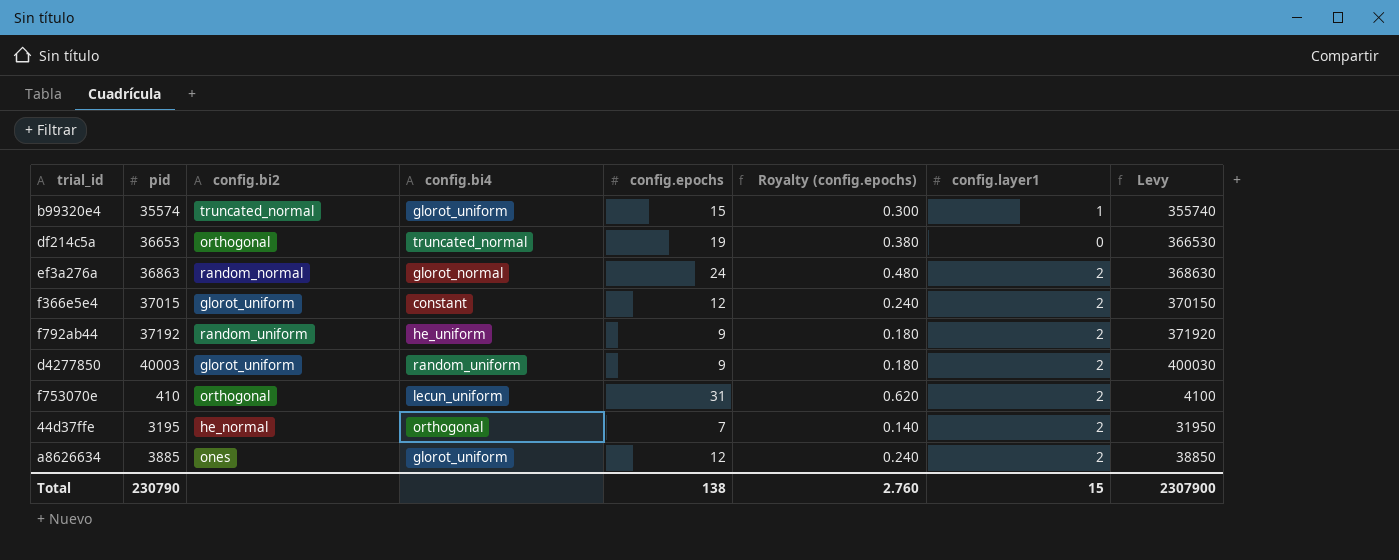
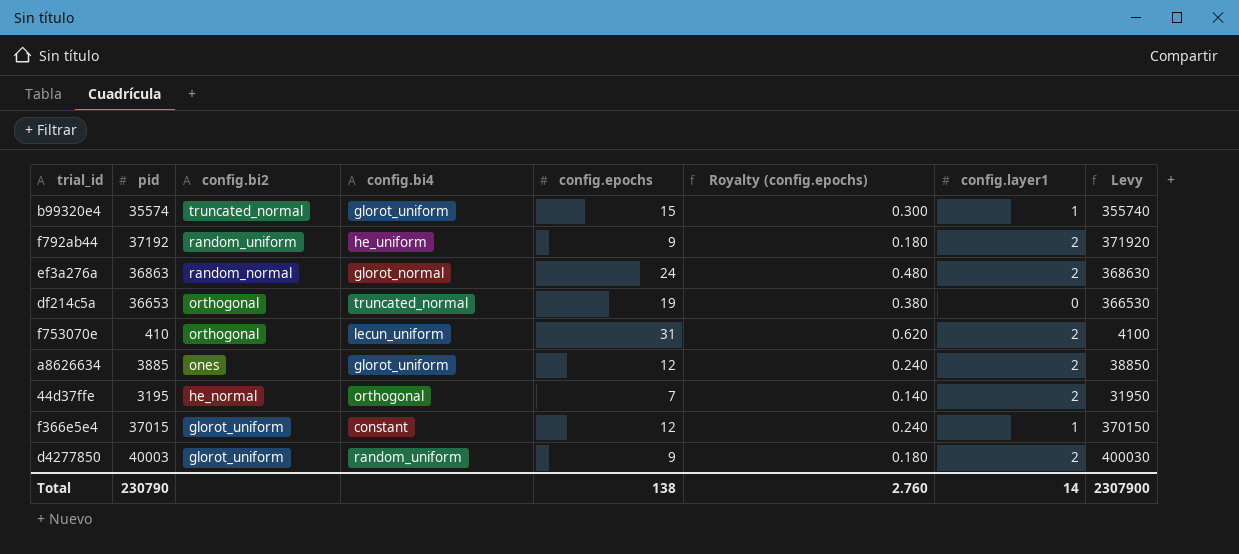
row order: none -> config.bi2 descending
f366e5e4 | config.layer1: 2 -> 1
Total | config.layer1: 15 -> 14

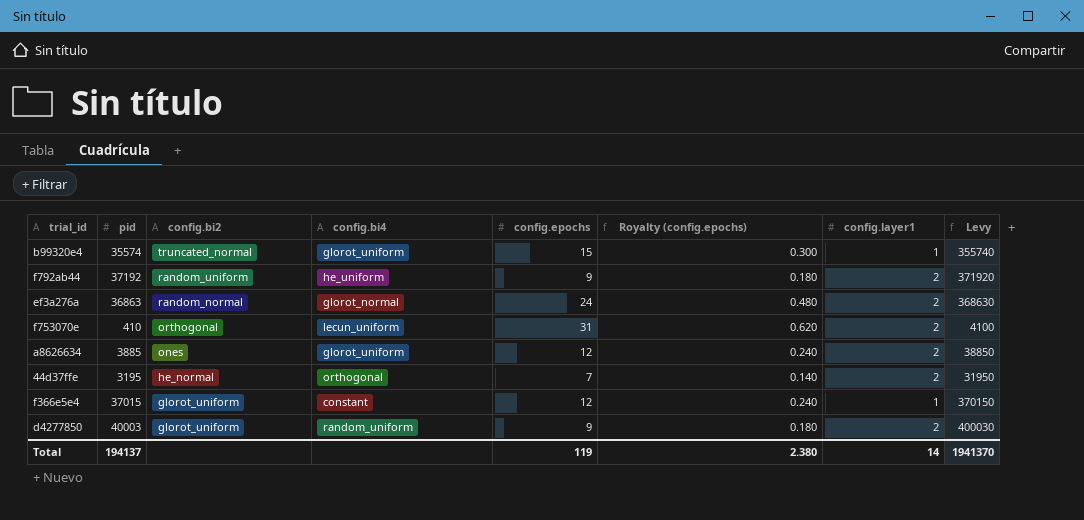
row df214c5a: 36653 | orthogonal | truncated_normal | 19 | 0.380 | 0 | 366530 -> none
Total | pid: 230790 -> 194137
Total | config.epochs: 138 -> 119
Total | Royalty (config.epochs): 2.760 -> 2.380
Total | Levy: 2307900 -> 1941370

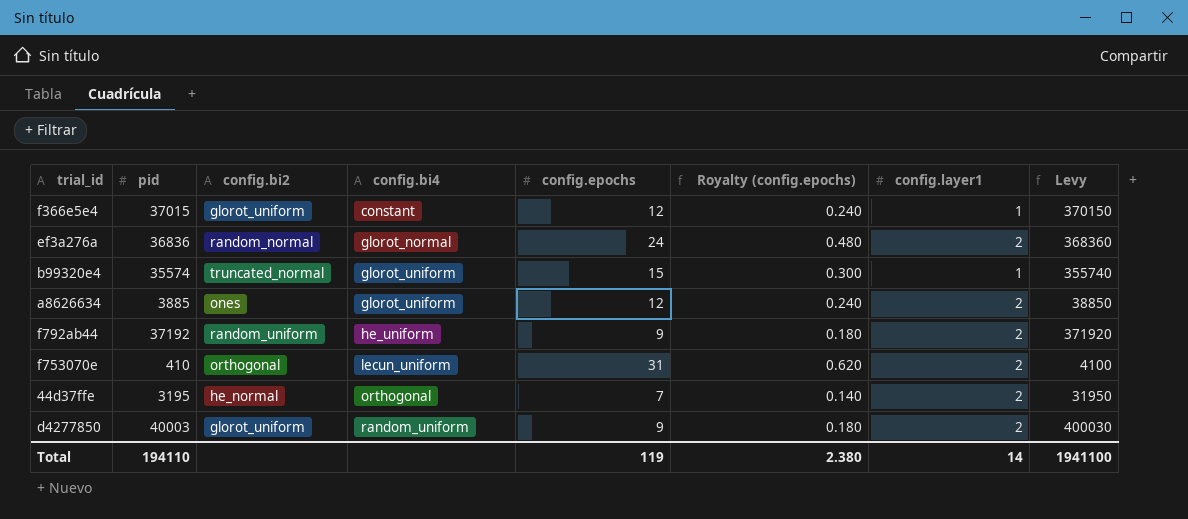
row order: config.bi2 descending -> config.bi4 ascending
ef3a276a | pid: 36863 -> 36836
ef3a276a | Levy: 368630 -> 368360
Total | pid: 194137 -> 194110
Total | Levy: 1941370 -> 1941100

